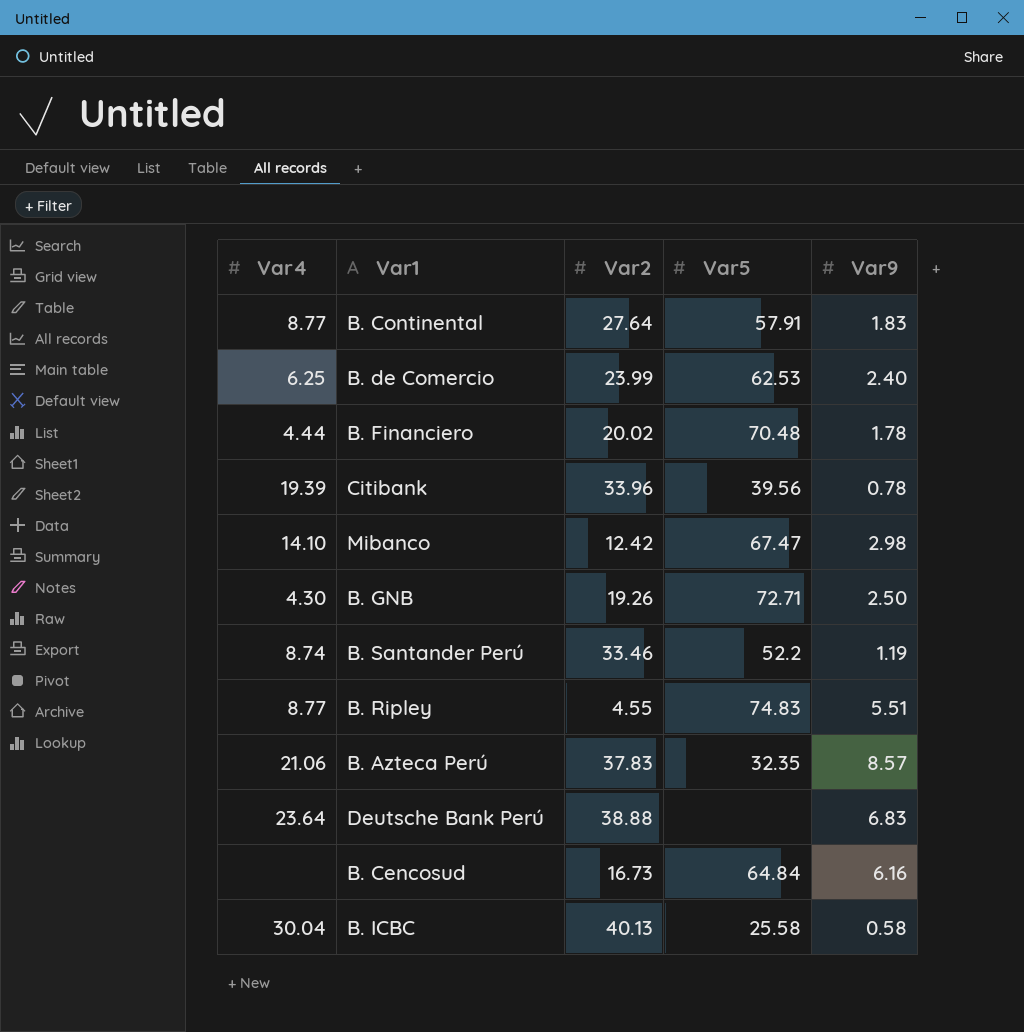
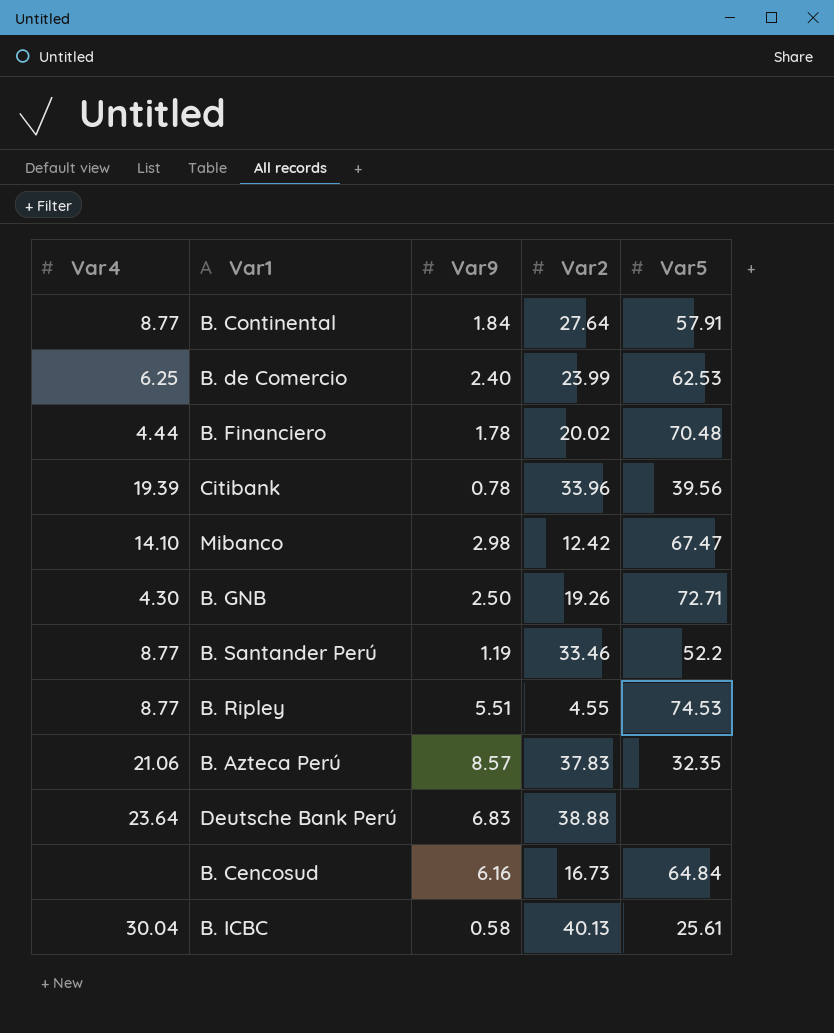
column Var9 | position: 5 -> 3
B. Continental | Var9: 1.83 -> 1.84
B. Santander Perú | Var4: 8.74 -> 8.77
B. Ripley | Var5: 74.83 -> 74.53
B. ICBC | Var5: 25.58 -> 25.61

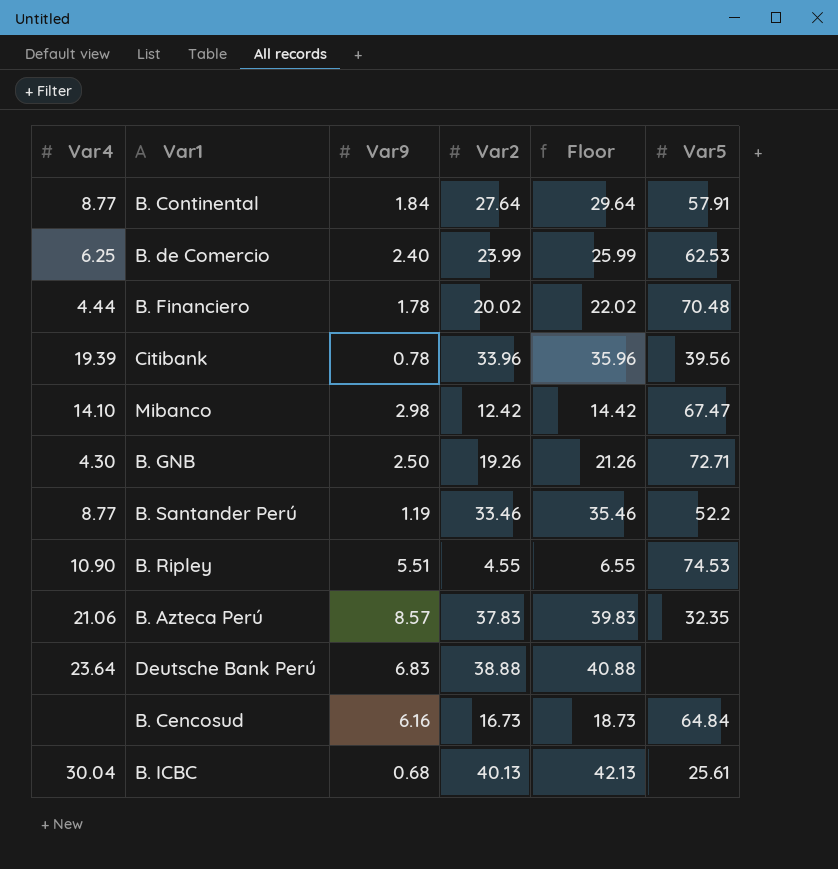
column Floor | formula: none -> [Var2] + 2
B. Ripley | Var4: 8.77 -> 10.90
B. ICBC | Var9: 0.58 -> 0.68

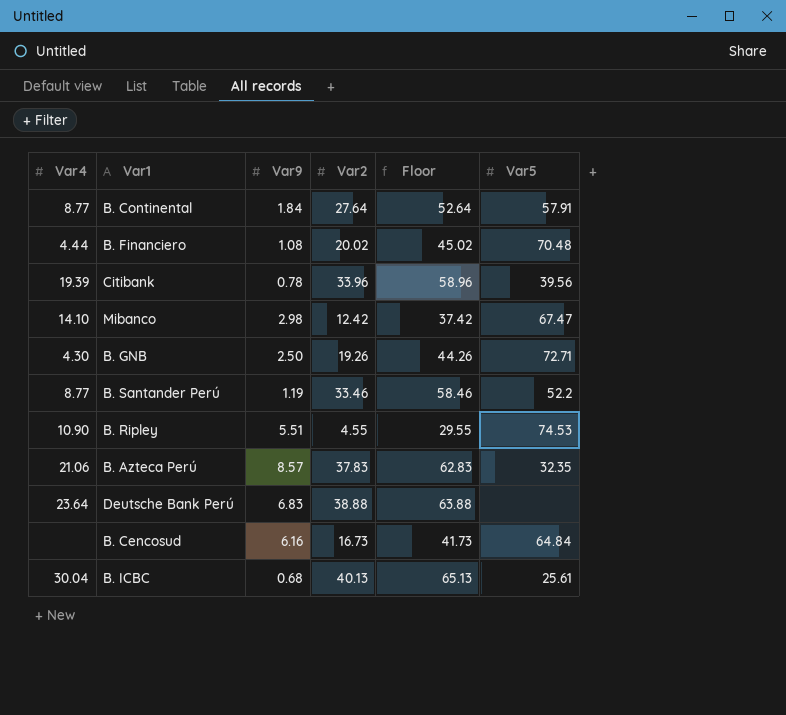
column Floor | formula: [Var2] + 2 -> [Var2] + 25
row B. de Comercio: 6.25 | 2.40 | 23.99 | 25.99 | 62.53 -> none
B. Financiero | Var9: 1.78 -> 1.08

